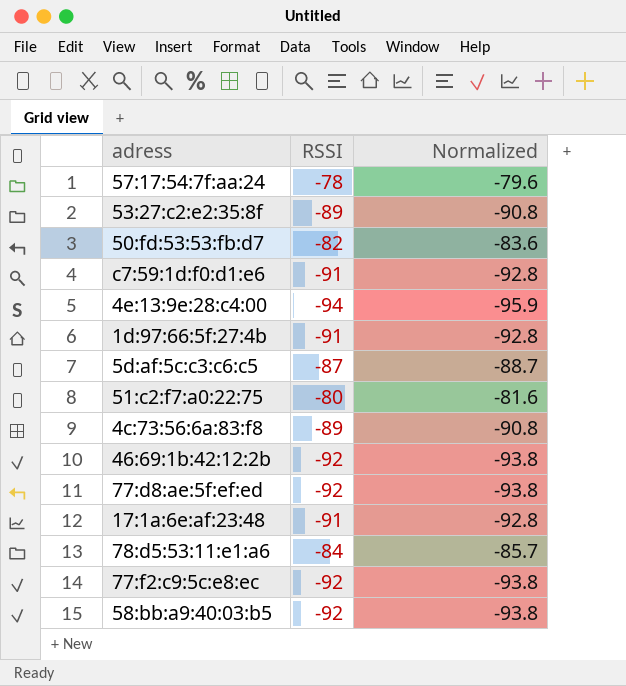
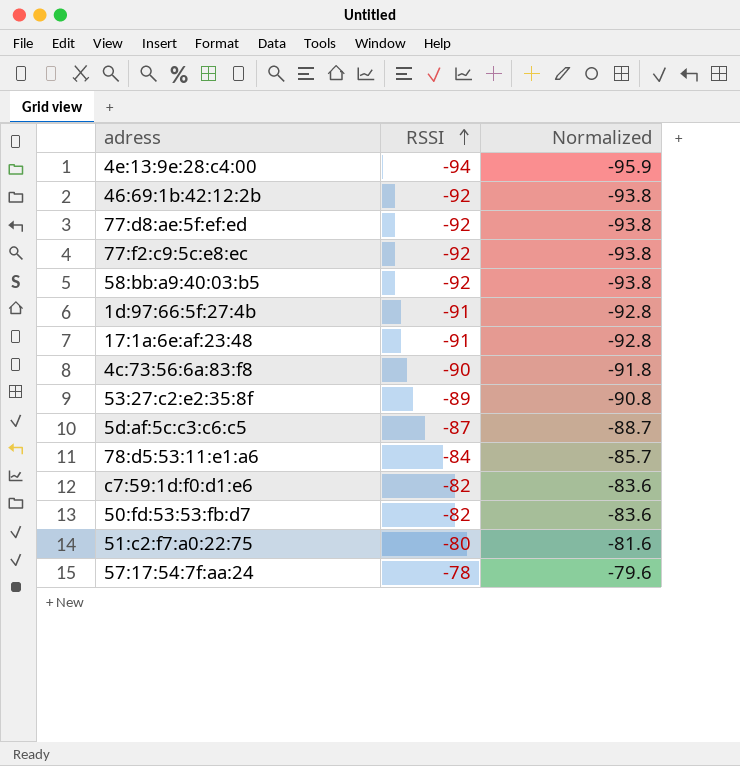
row order: none -> RSSI ascending
4c:73:56:6a:83:f8 | RSSI: -89 -> -90
4c:73:56:6a:83:f8 | Normalized: -90.8 -> -91.8
c7:59:1d:f0:d1:e6 | RSSI: -91 -> -82
c7:59:1d:f0:d1:e6 | Normalized: -92.8 -> -83.6

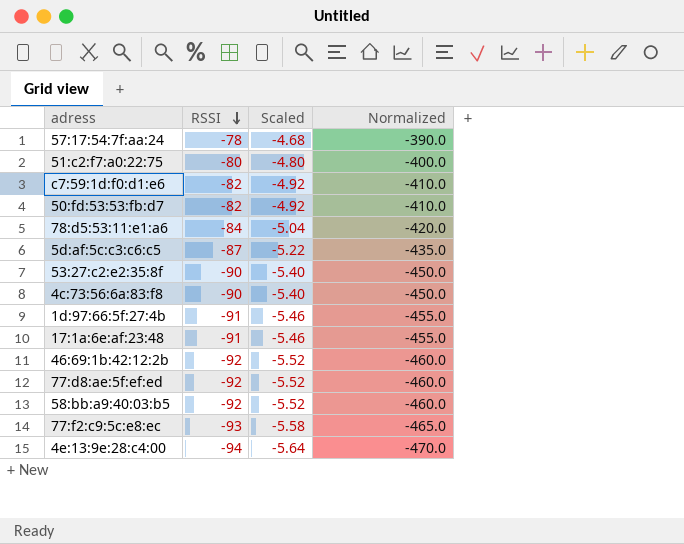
row order: RSSI ascending -> RSSI descending
column Scaled | formula: none -> [RSSI] * 0.06
column Normalized | formula: [RSSI] * 1.02 -> [RSSI] * 5
53:27:c2:e2:35:8f | RSSI: -89 -> -90
77:f2:c9:5c:e8:ec | RSSI: -92 -> -93

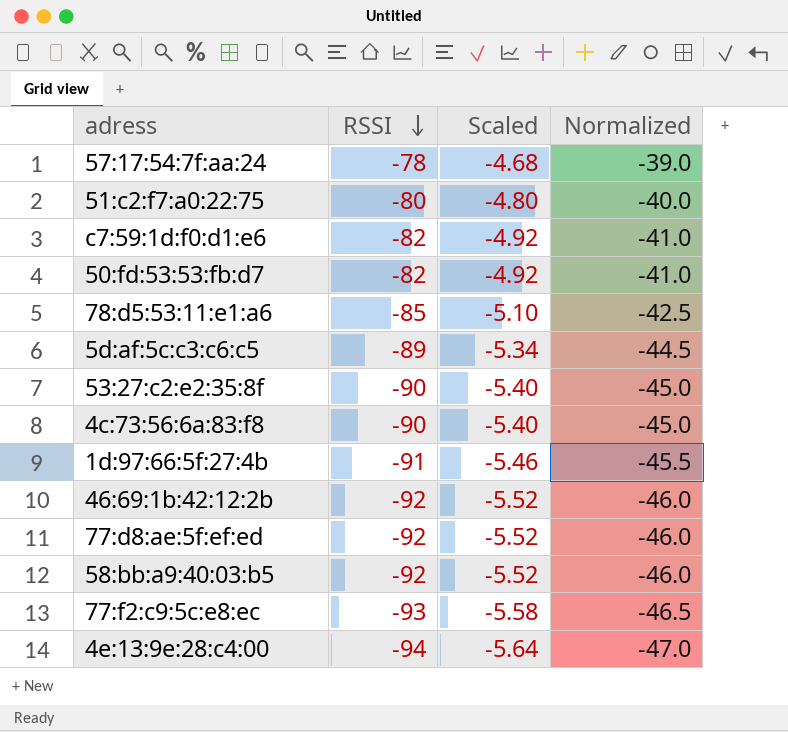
column Normalized | formula: [RSSI] * 5 -> [RSSI] * 0.5
row 17:1a:6e:af:23:48: -91 | -5.46 | -455.0 -> none
78:d5:53:11:e1:a6 | RSSI: -84 -> -85
78:d5:53:11:e1:a6 | Scaled: -5.04 -> -5.10
5d:af:5c:c3:c6:c5 | RSSI: -87 -> -89
5d:af:5c:c3:c6:c5 | Scaled: -5.22 -> -5.34

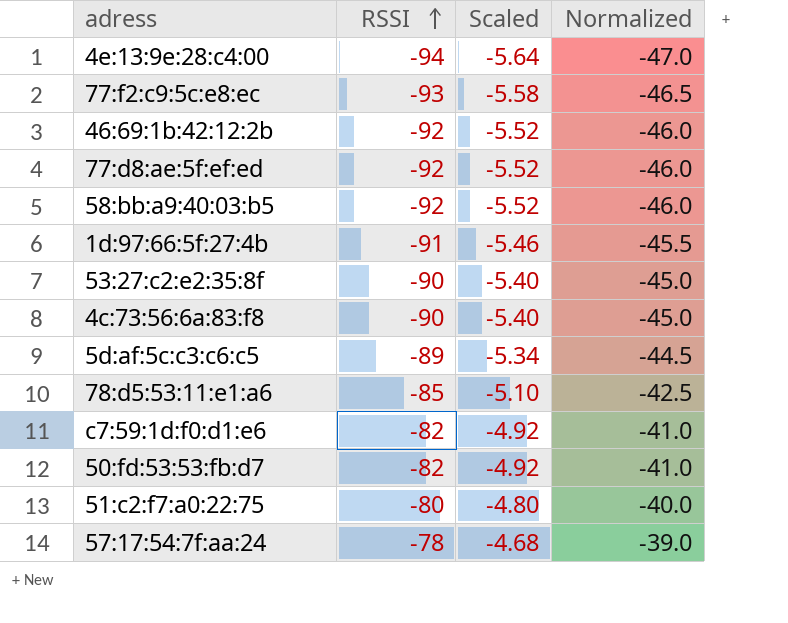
row order: RSSI descending -> RSSI ascending

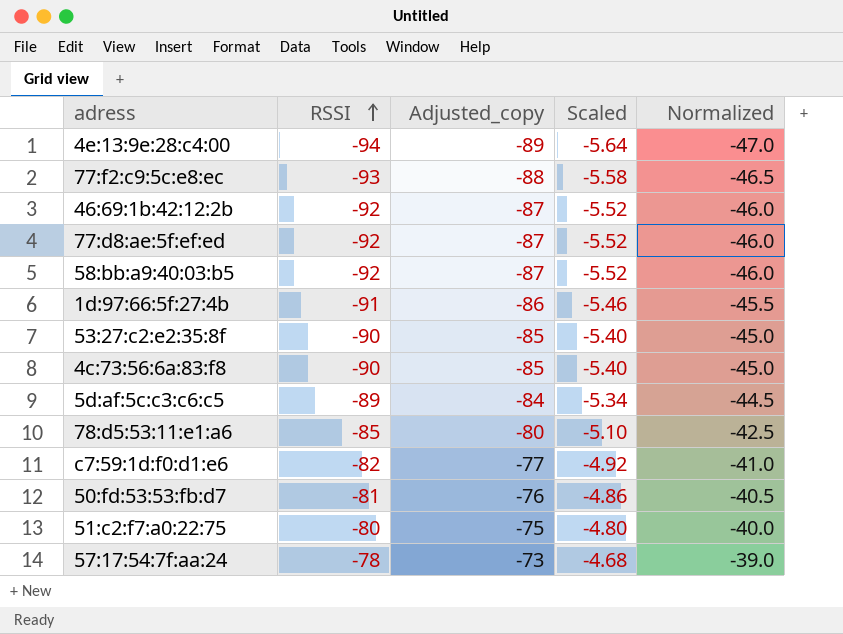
column Adjusted_copy | formula: none -> [RSSI] + 5
50:fd:53:53:fb:d7 | RSSI: -82 -> -81
50:fd:53:53:fb:d7 | Scaled: -4.92 -> -4.86
50:fd:53:53:fb:d7 | Normalized: -41.0 -> -40.5

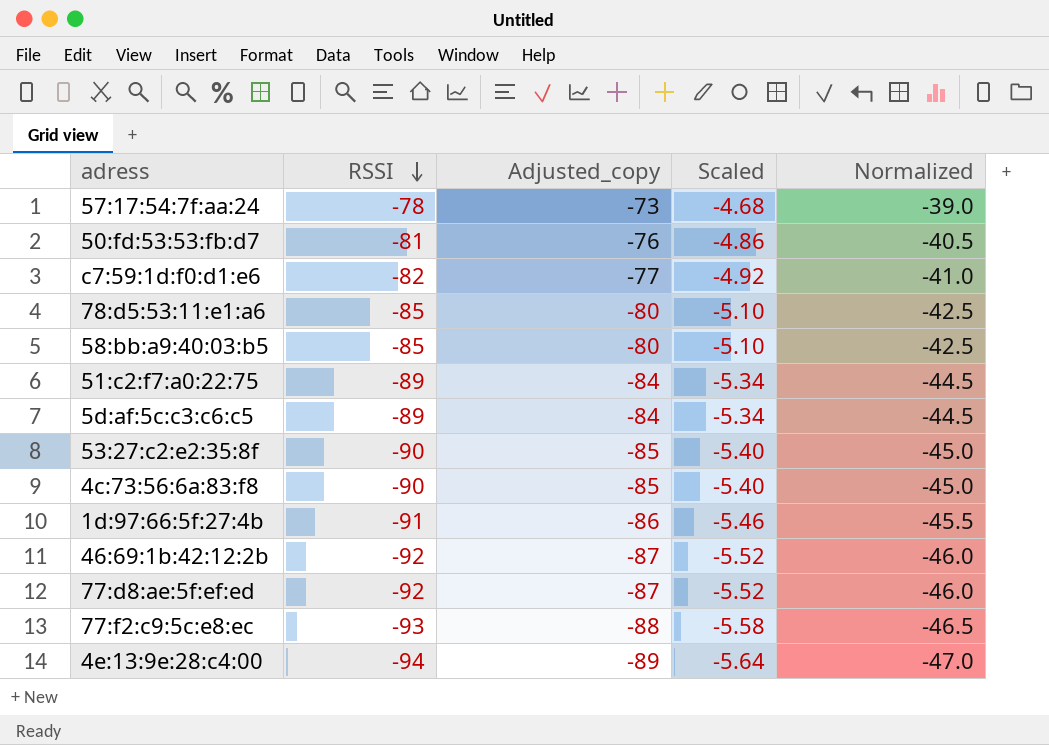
row order: RSSI ascending -> RSSI descending
58:bb:a9:40:03:b5 | RSSI: -92 -> -85
58:bb:a9:40:03:b5 | Adjusted_copy: -87 -> -80
58:bb:a9:40:03:b5 | Scaled: -5.52 -> -5.10
58:bb:a9:40:03:b5 | Normalized: -46.0 -> -42.5
51:c2:f7:a0:22:75 | RSSI: -80 -> -89
51:c2:f7:a0:22:75 | Adjusted_copy: -75 -> -84
51:c2:f7:a0:22:75 | Scaled: -4.80 -> -5.34
51:c2:f7:a0:22:75 | Normalized: -40.0 -> -44.5

